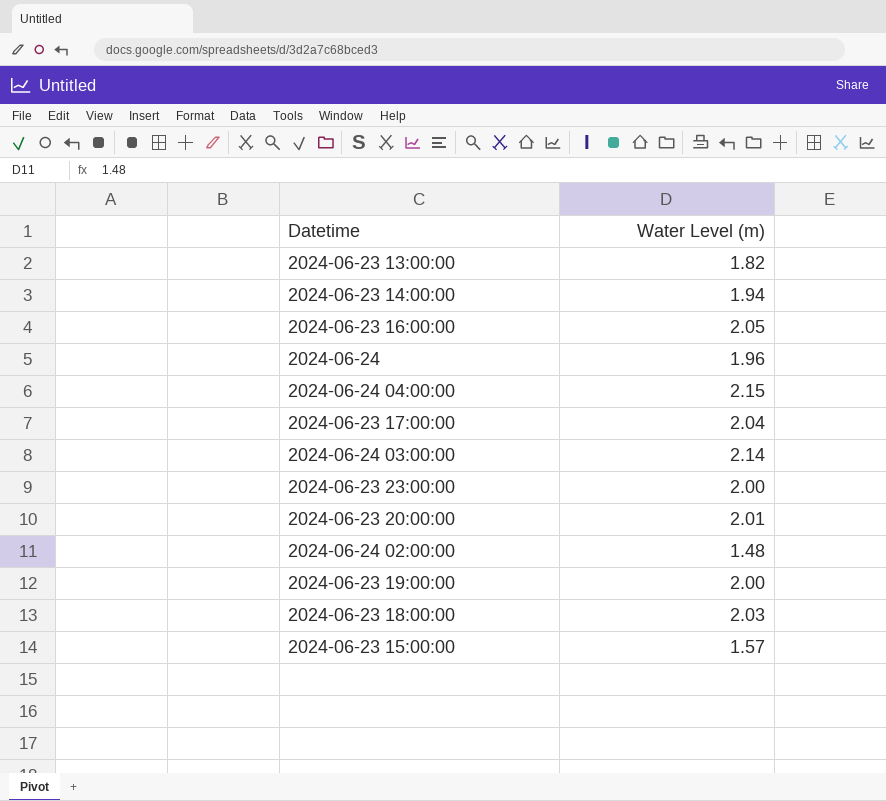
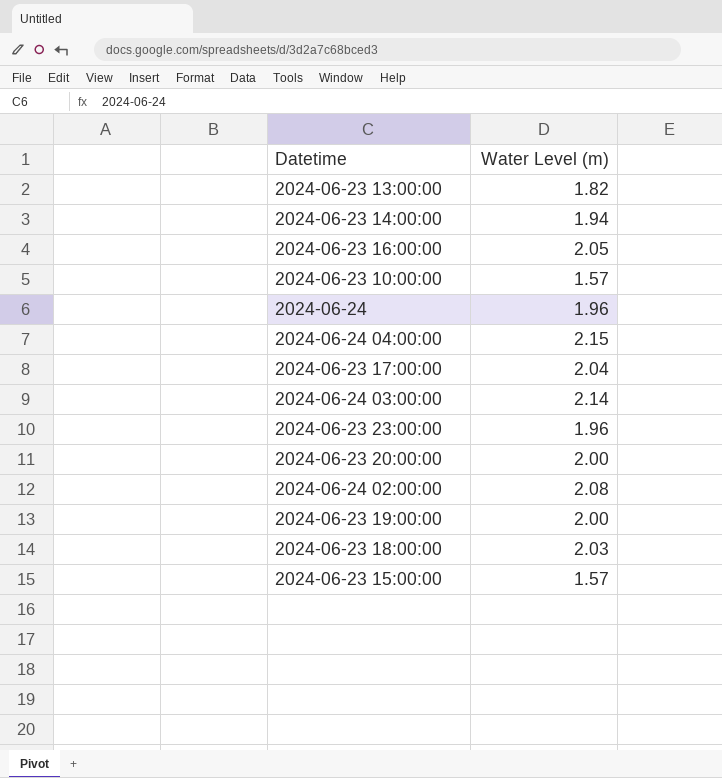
row 2024-06-23 10:00:00: none -> 1.57
2024-06-23 23:00:00 | Water Level (m): 2.00 -> 1.96
2024-06-23 20:00:00 | Water Level (m): 2.01 -> 2.00
2024-06-24 02:00:00 | Water Level (m): 1.48 -> 2.08

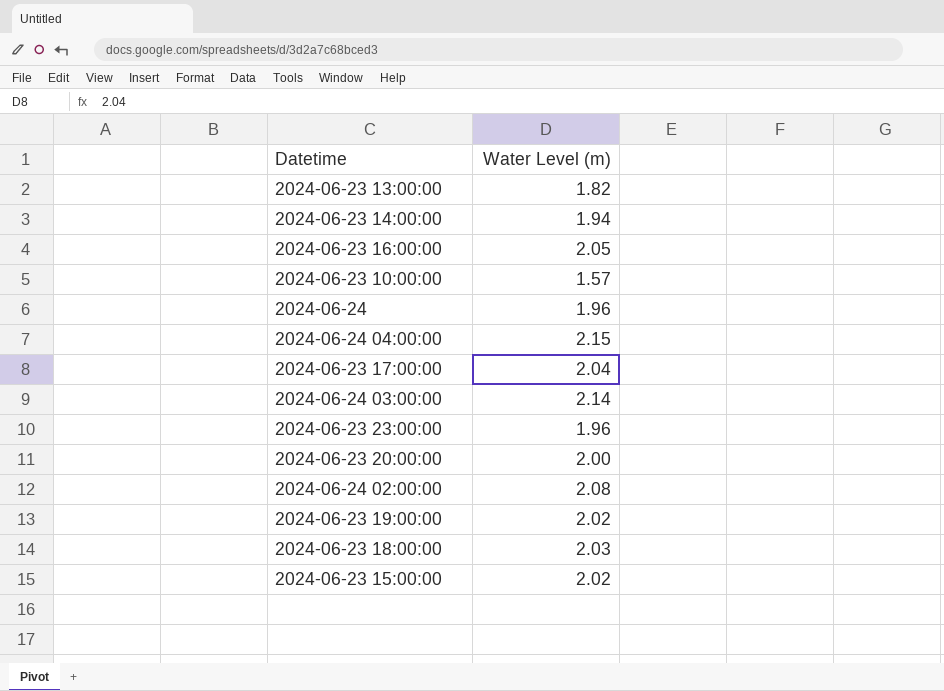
2024-06-23 19:00:00 | Water Level (m): 2.00 -> 2.02
2024-06-23 15:00:00 | Water Level (m): 1.57 -> 2.02

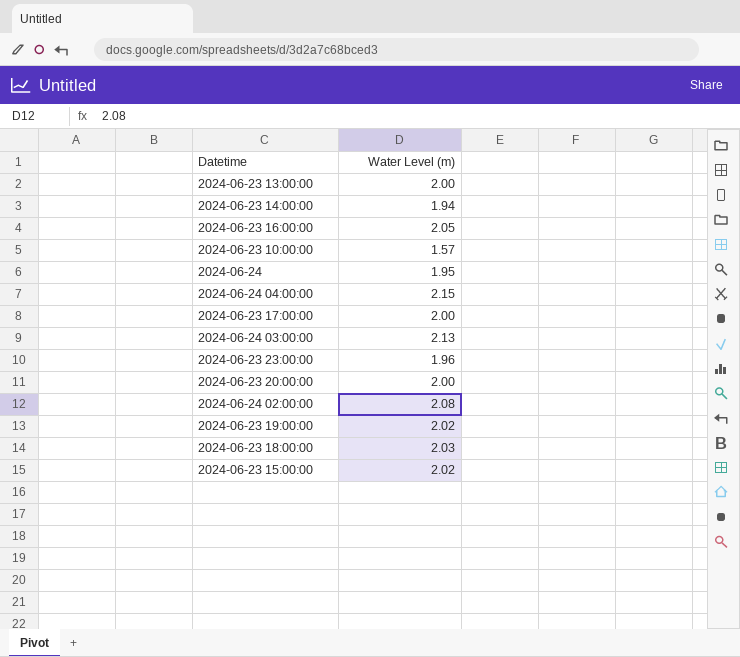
2024-06-23 13:00:00 | Water Level (m): 1.82 -> 2.00
2024-06-24 | Water Level (m): 1.96 -> 1.95
2024-06-23 17:00:00 | Water Level (m): 2.04 -> 2.00
2024-06-24 03:00:00 | Water Level (m): 2.14 -> 2.13

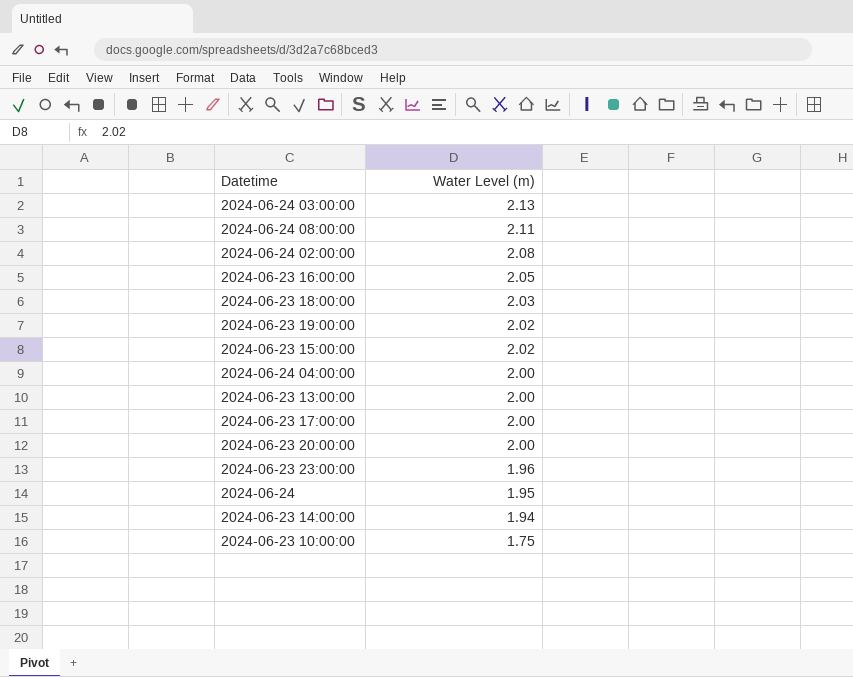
row order: none -> Water Level (m) descending
row 2024-06-24 08:00:00: none -> 2.11
2024-06-24 04:00:00 | Water Level (m): 2.15 -> 2.00
2024-06-23 10:00:00 | Water Level (m): 1.57 -> 1.75

